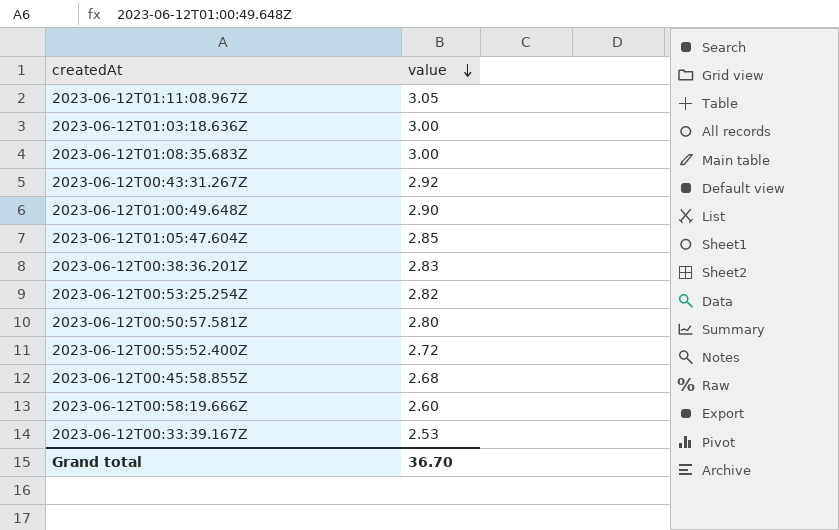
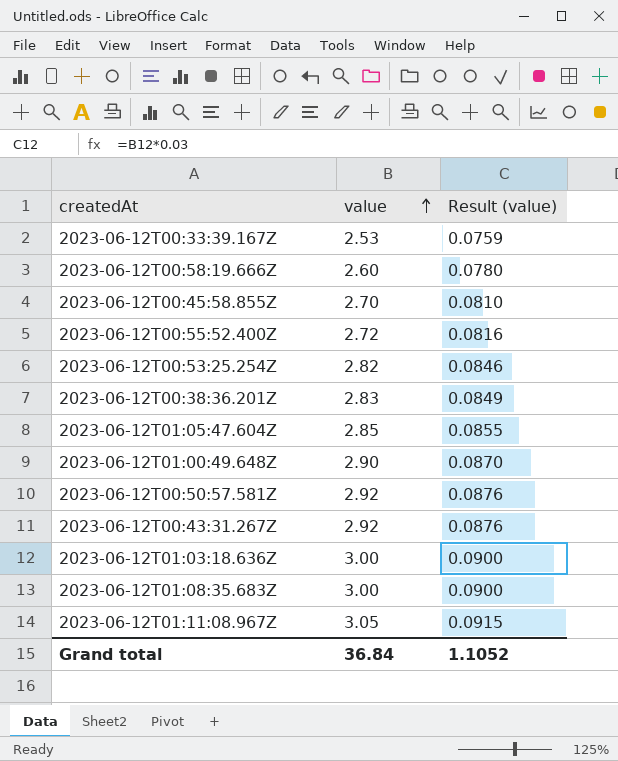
row order: value descending -> value ascending
column Result (value) | formula: none -> [value] * 0.03
2023-06-12T00:45:58.855Z | value: 2.68 -> 2.70
2023-06-12T00:50:57.581Z | value: 2.80 -> 2.92
Grand total | value: 36.70 -> 36.84

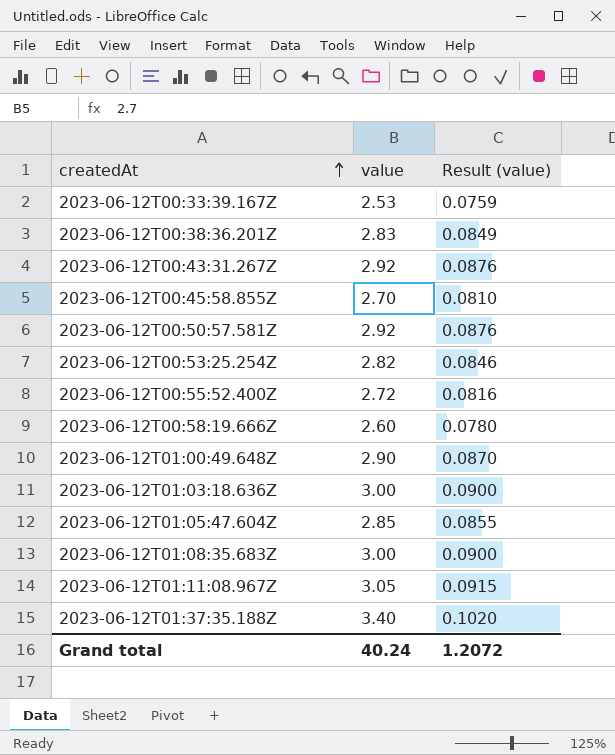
row order: value ascending -> createdAt ascending
row 2023-06-12T01:37:35.188Z: none -> 3.40 | 0.1020
Grand total | value: 36.84 -> 40.24
Grand total | Result (value): 1.1052 -> 1.2072

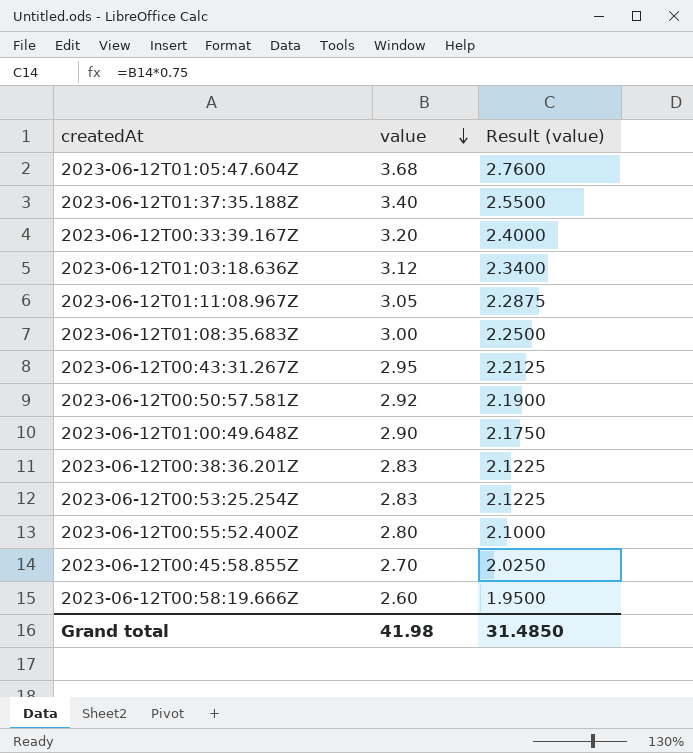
row order: createdAt ascending -> value descending
column Result (value) | formula: [value] * 0.03 -> [value] * 0.75
2023-06-12T01:05:47.604Z | value: 2.85 -> 3.68
2023-06-12T00:33:39.167Z | value: 2.53 -> 3.20
2023-06-12T01:03:18.636Z | value: 3.00 -> 3.12
2023-06-12T00:43:31.267Z | value: 2.92 -> 2.95
2023-06-12T00:53:25.254Z | value: 2.82 -> 2.83
2023-06-12T00:55:52.400Z | value: 2.72 -> 2.80
Grand total | value: 40.24 -> 41.98
Grand total | Result (value): 1.2072 -> 31.4850

